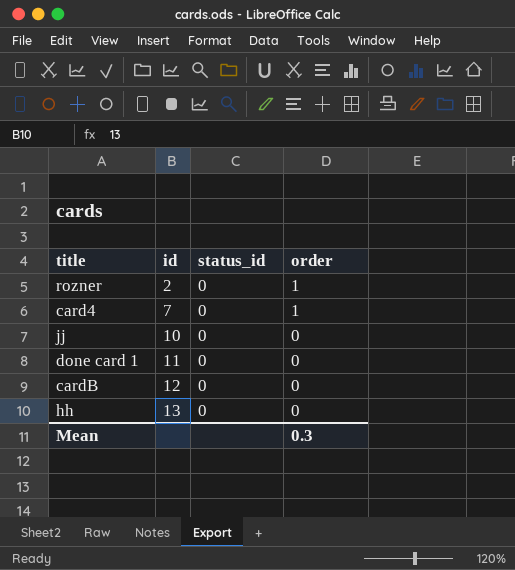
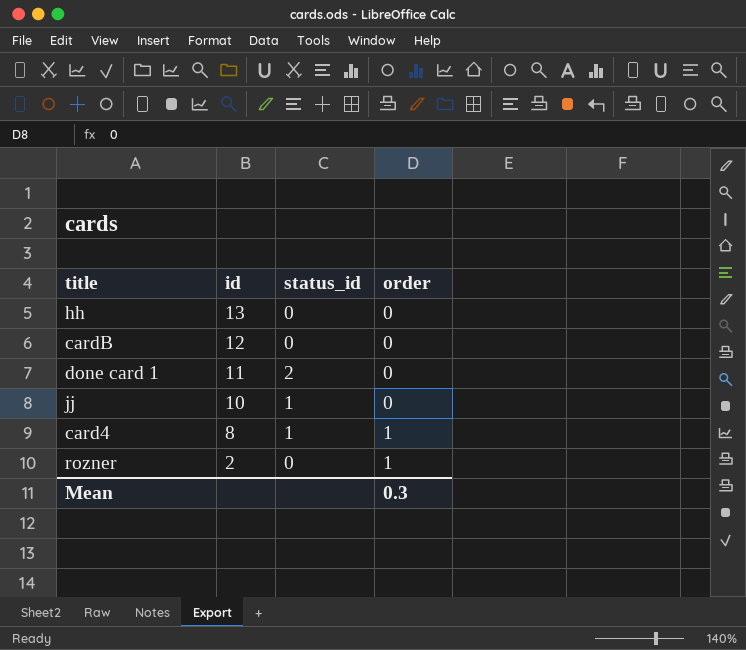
row order: id ascending -> id descending
done card 1 | status_id: 0 -> 2
jj | status_id: 0 -> 1
card4 | id: 7 -> 8
card4 | status_id: 0 -> 1

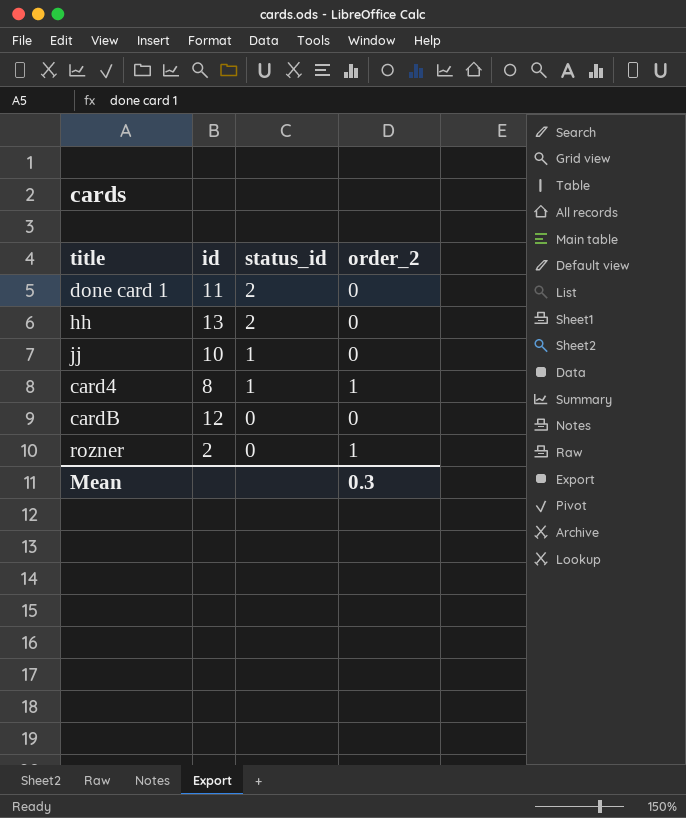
row order: id descending -> status_id descending
column name: order -> order_2
hh | status_id: 0 -> 2

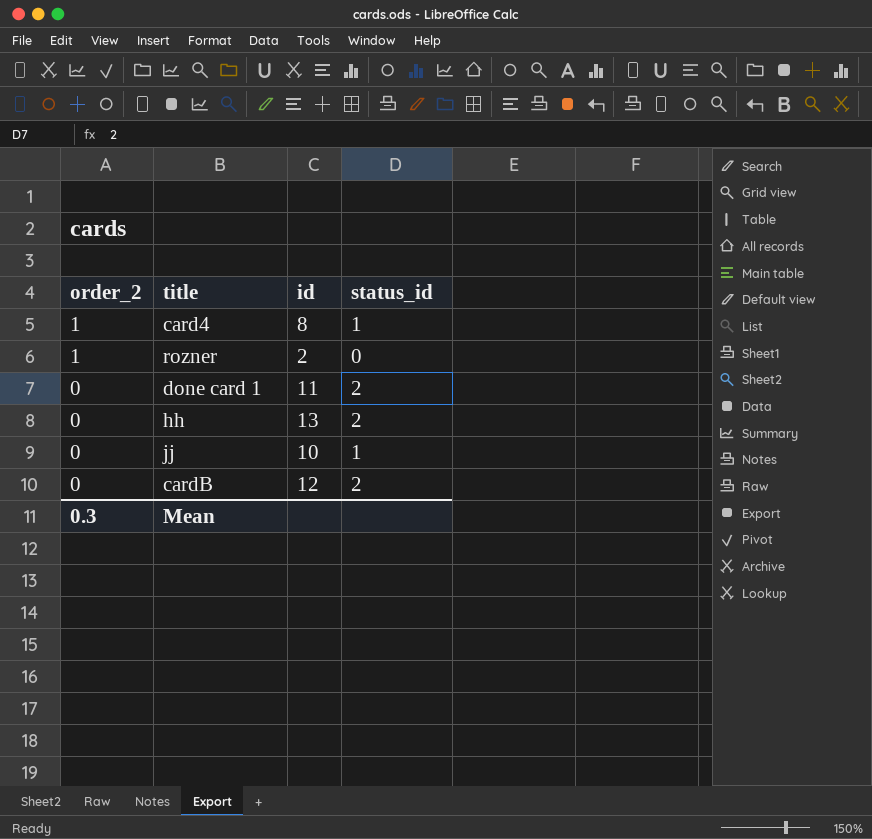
row order: status_id descending -> order_2 descending
column order_2 | position: 4 -> 1
cardB | status_id: 0 -> 2

